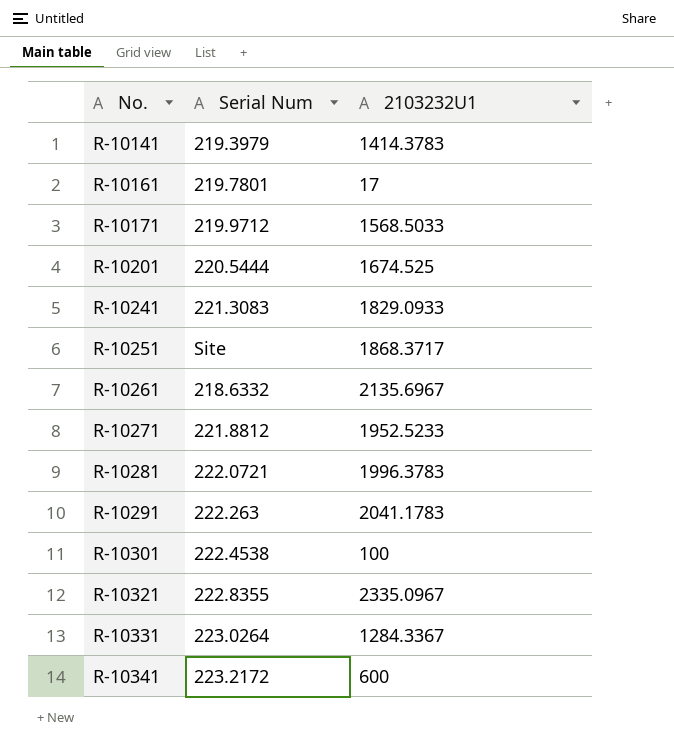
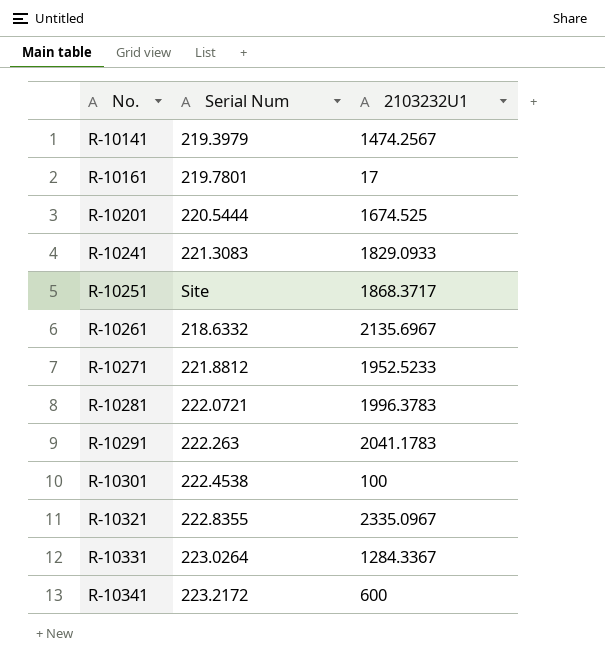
row R-10171: 219.9712 | 1568.5033 -> none
R-10141 | 2103232U1: 1414.3783 -> 1474.2567

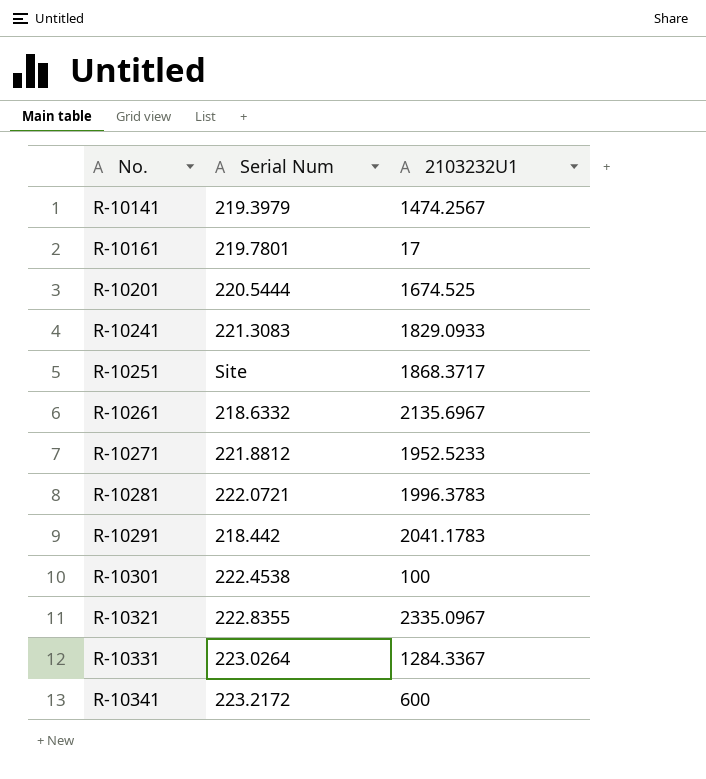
R-10291 | Serial Num: 222.263 -> 218.442

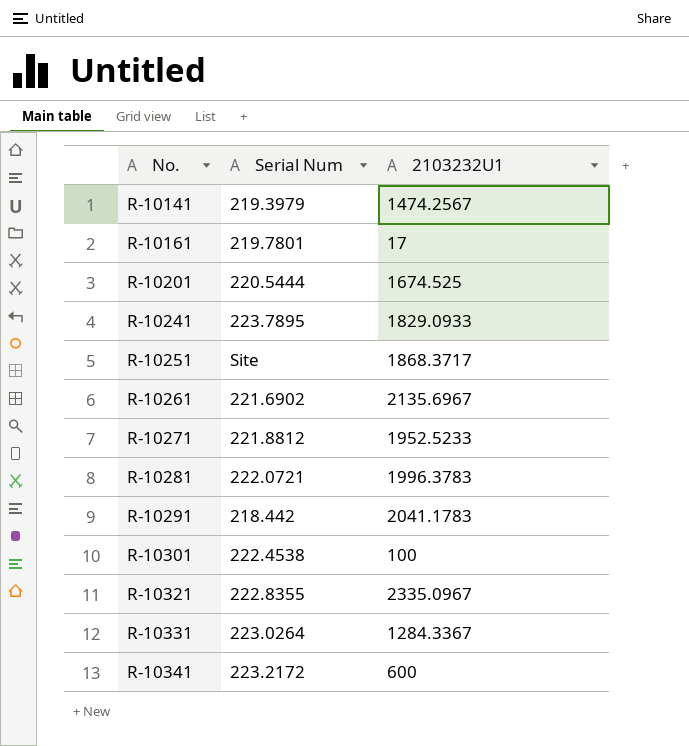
R-10241 | Serial Num: 221.3083 -> 223.7895
R-10261 | Serial Num: 218.6332 -> 221.6902

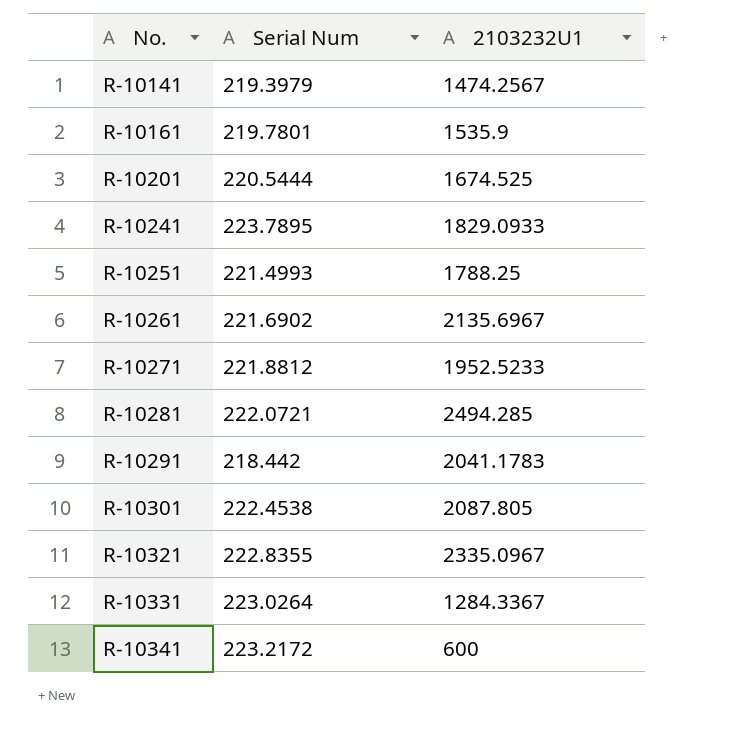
R-10161 | 2103232U1: 17 -> 1535.9
R-10251 | Serial Num: Site -> 221.4993
R-10251 | 2103232U1: 1868.3717 -> 1788.25
R-10281 | 2103232U1: 1996.3783 -> 2494.285
R-10301 | 2103232U1: 100 -> 2087.805

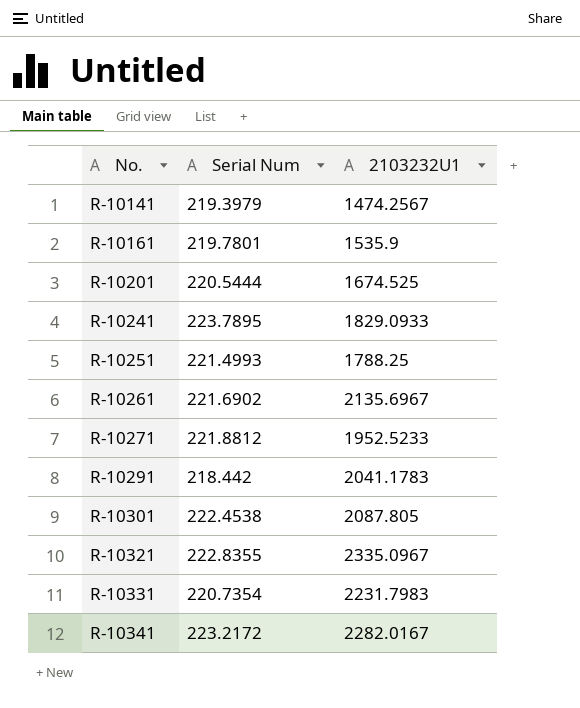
row R-10281: 222.0721 | 2494.285 -> none
R-10331 | Serial Num: 223.0264 -> 220.7354
R-10331 | 2103232U1: 1284.3367 -> 2231.7983
R-10341 | 2103232U1: 600 -> 2282.0167

